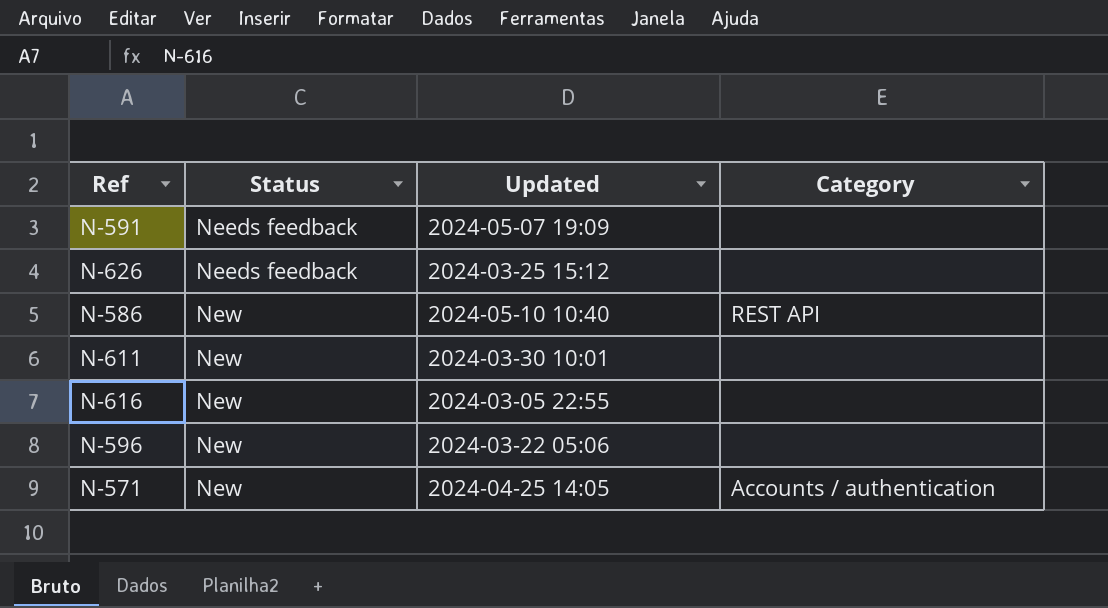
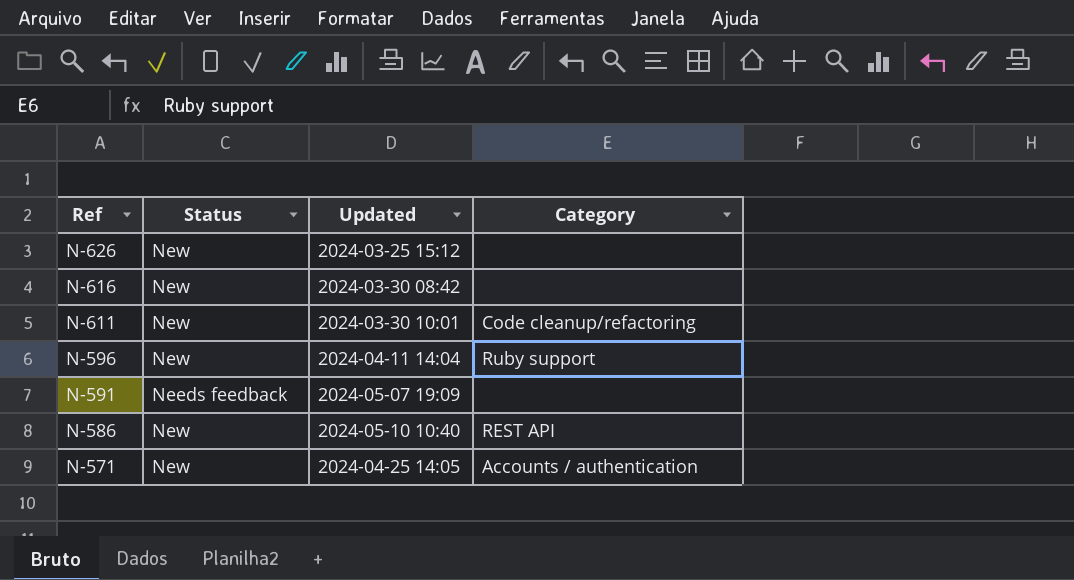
row order: Status ascending -> Ref descending
N-626 | Status: Needs feedback -> New
N-616 | Updated: 2024-03-05 22:55 -> 2024-03-30 08:42
N-611 | Category: none -> Code cleanup/refactoring
N-596 | Updated: 2024-03-22 05:06 -> 2024-04-11 14:04
N-596 | Category: none -> Ruby support

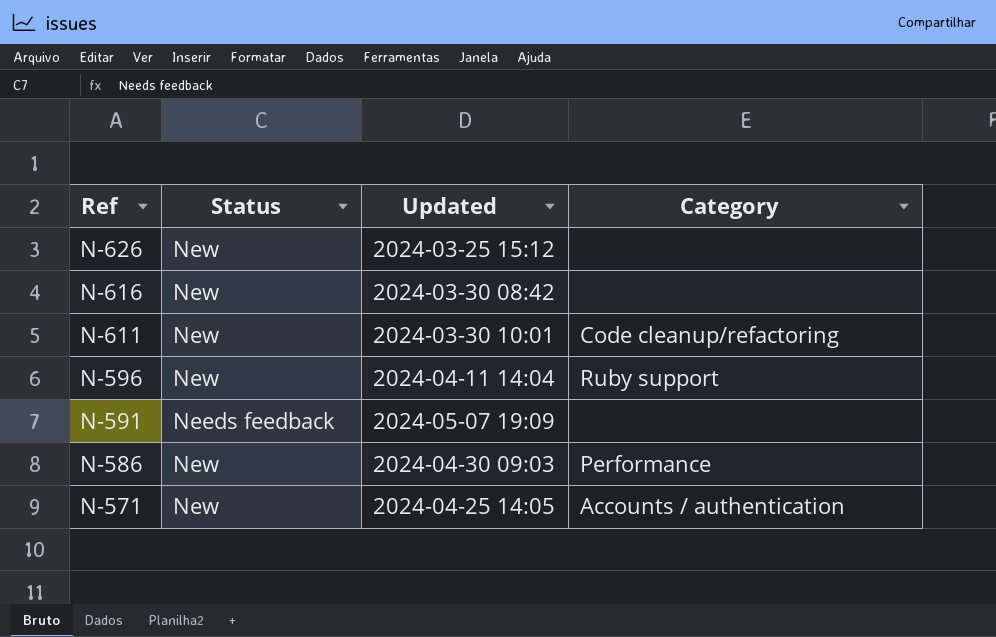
N-586 | Updated: 2024-05-10 10:40 -> 2024-04-30 09:03
N-586 | Category: REST API -> Performance

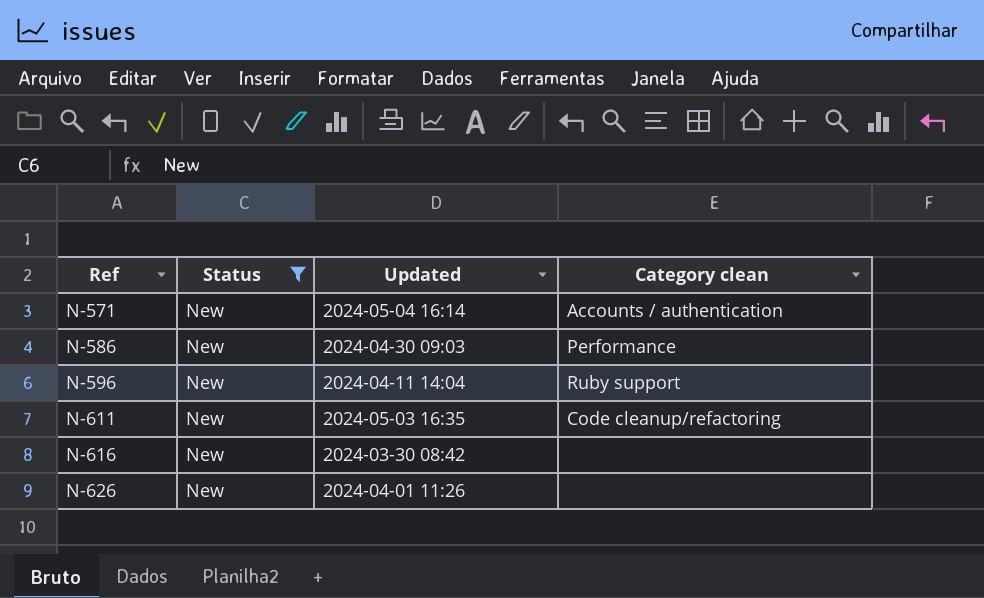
filter: none -> Status = New
row order: Ref descending -> Ref ascending
column name: Category -> Category clean
N-571 | Updated: 2024-04-25 14:05 -> 2024-05-04 16:14
N-611 | Updated: 2024-03-30 10:01 -> 2024-05-03 16:35
N-626 | Updated: 2024-03-25 15:12 -> 2024-04-01 11:26

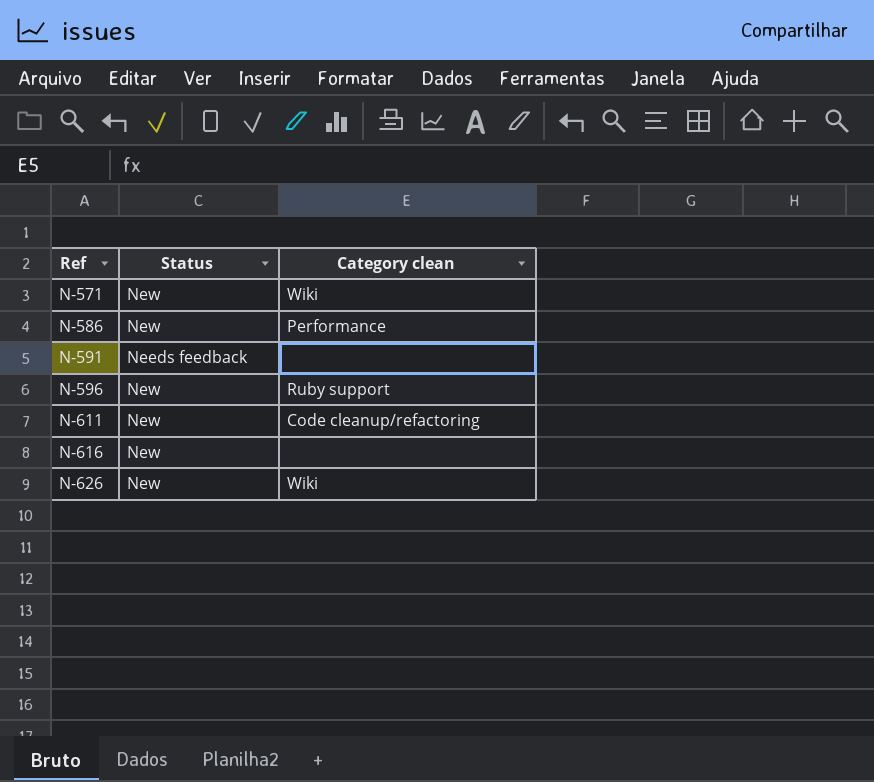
filter: Status = New -> none
column Updated | position: 3 -> none
N-571 | Category clean: Accounts / authentication -> Wiki
N-626 | Category clean: none -> Wiki

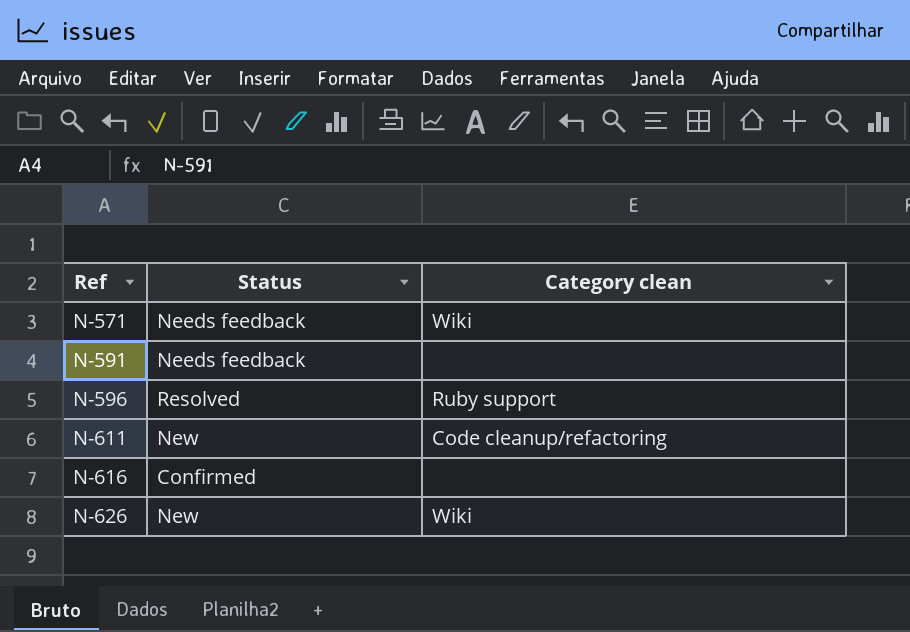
row N-586: New | Performance -> none
N-571 | Status: New -> Needs feedback
N-596 | Status: New -> Resolved
N-616 | Status: New -> Confirmed

